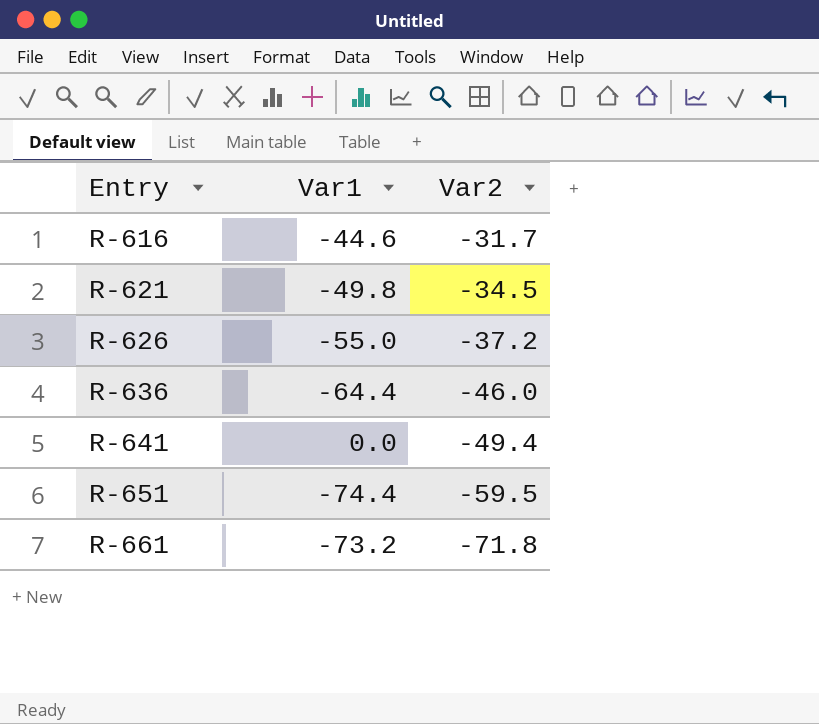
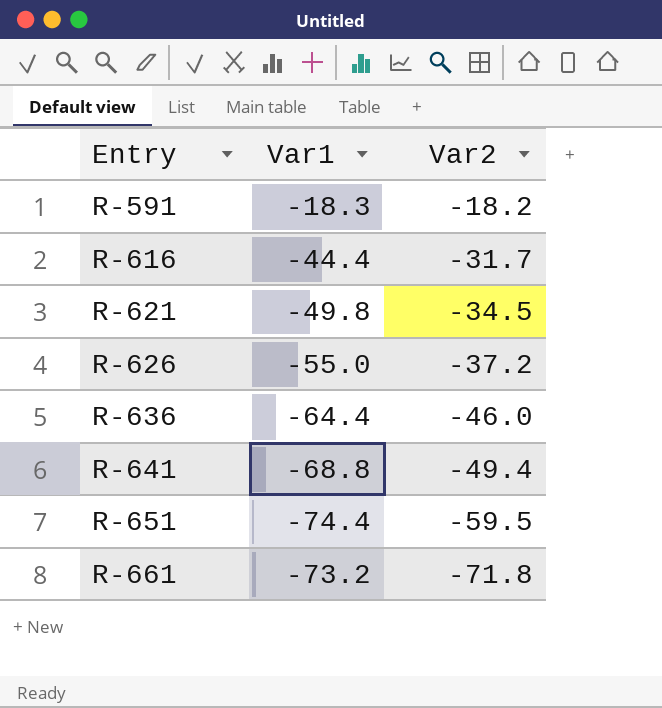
row R-591: none -> -18.3 | -18.2
R-616 | Var1: -44.6 -> -44.4
R-641 | Var1: 0.0 -> -68.8

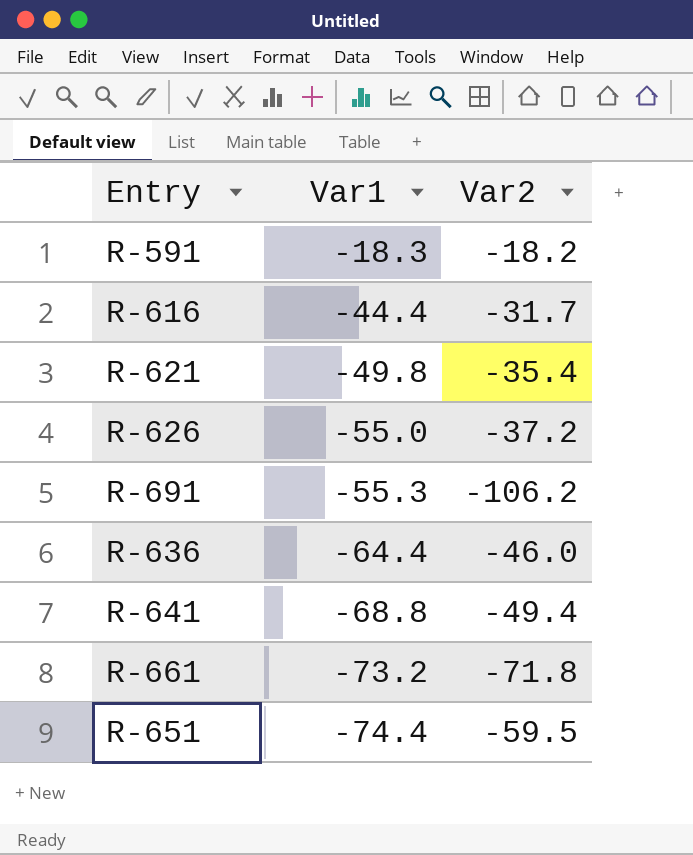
row order: Entry ascending -> Var1 descending
R-621 | Var2: -34.5 -> -35.4
row R-691: none -> -55.3 | -106.2

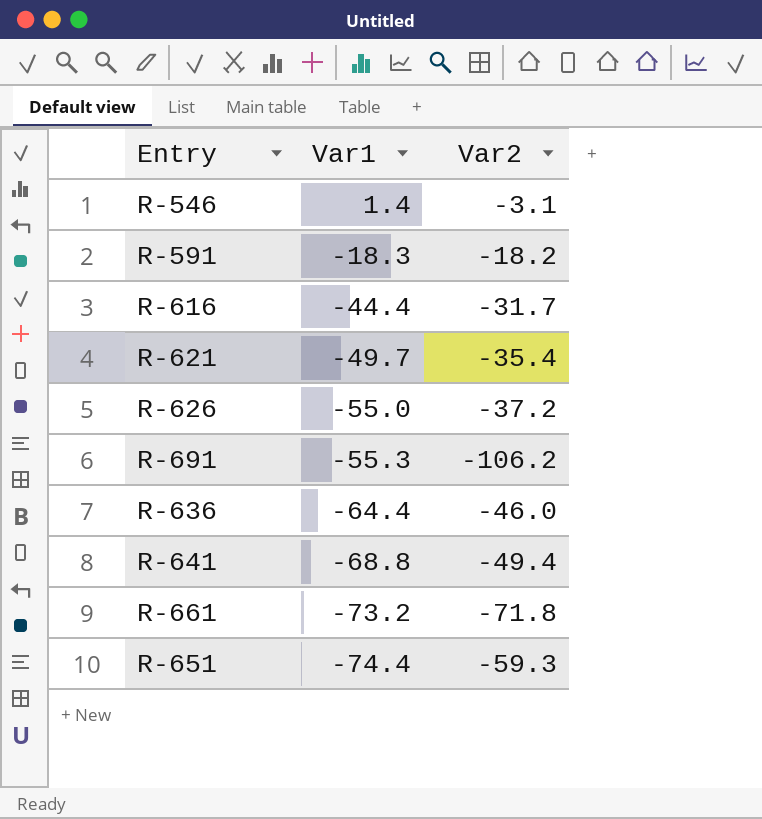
row R-546: none -> 1.4 | -3.1
R-621 | Var1: -49.8 -> -49.7
R-651 | Var2: -59.5 -> -59.3

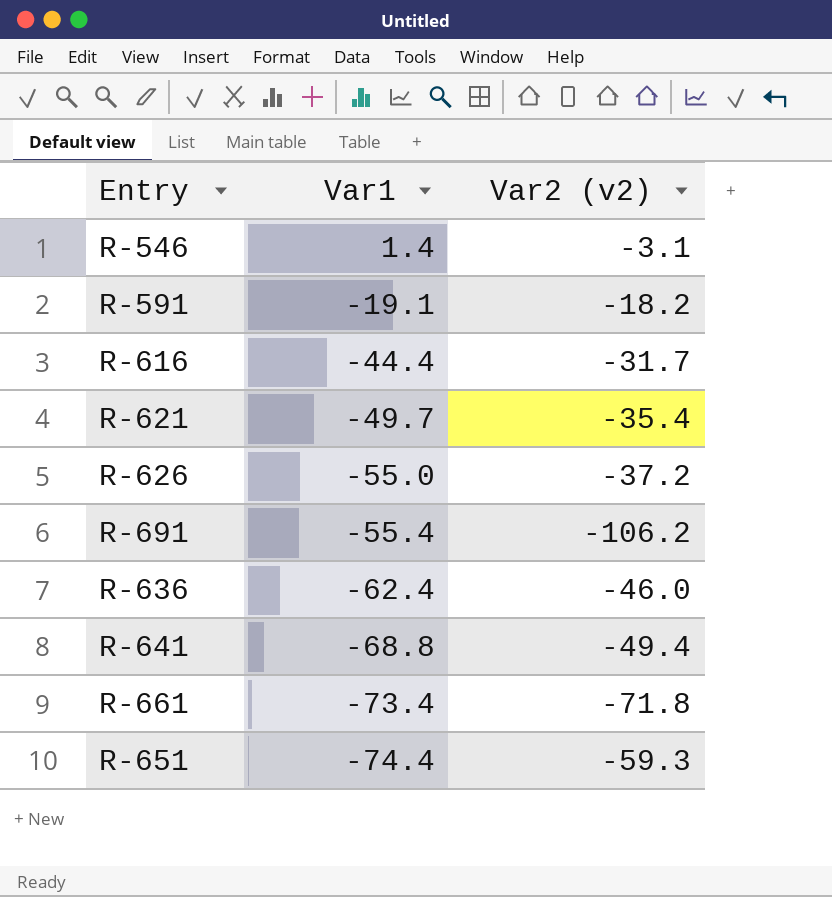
column name: Var2 -> Var2 (v2)
R-591 | Var1: -18.3 -> -19.1
R-691 | Var1: -55.3 -> -55.4
R-636 | Var1: -64.4 -> -62.4
R-661 | Var1: -73.2 -> -73.4

